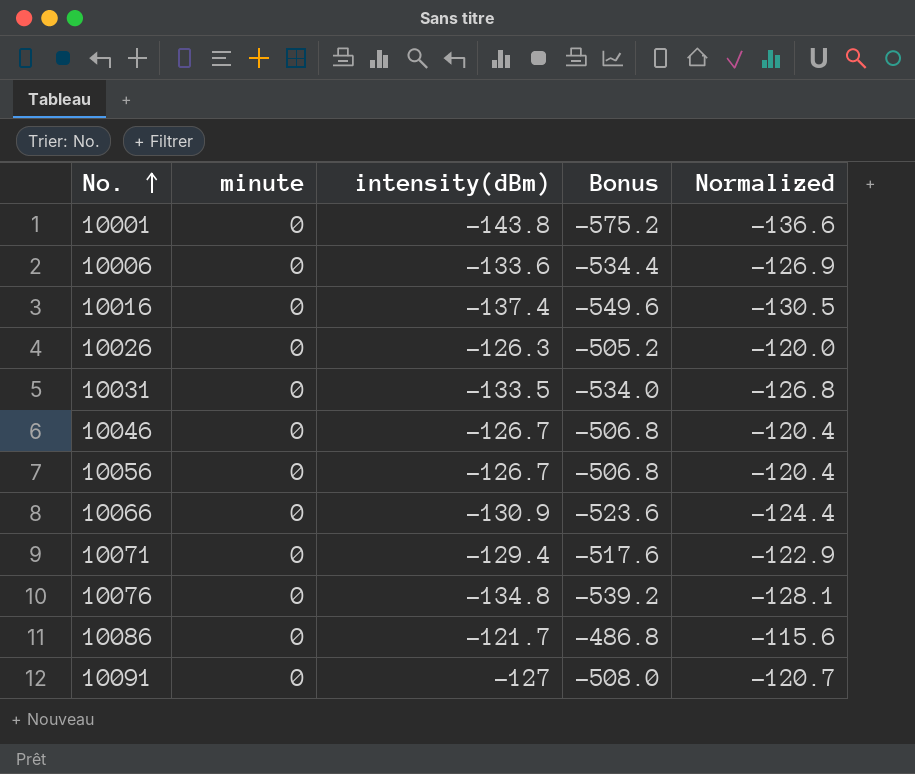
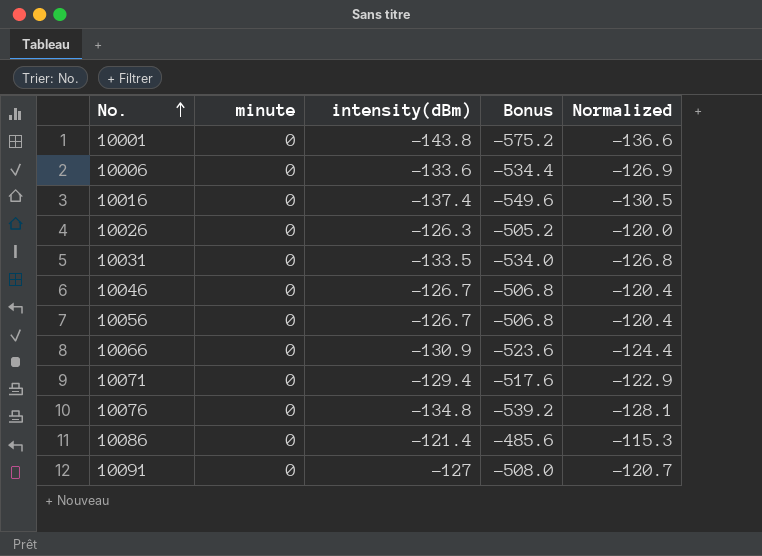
10086 | intensity(dBm): -121.7 -> -121.4
10086 | Bonus: -486.8 -> -485.6
10086 | Normalized: -115.6 -> -115.3

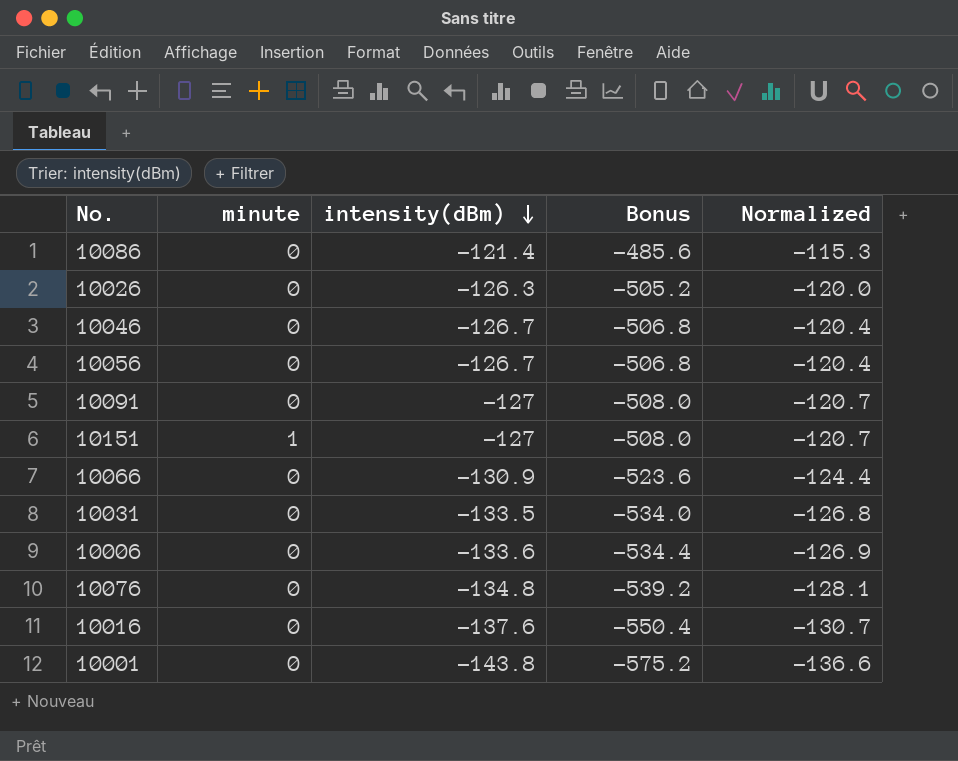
row order: No. ascending -> intensity(dBm) descending
row 10071: 0 | -129.4 | -517.6 | -122.9 -> none
row 10151: none -> 1 | -127 | -508.0 | -120.7
10016 | intensity(dBm): -137.4 -> -137.6
10016 | Bonus: -549.6 -> -550.4
10016 | Normalized: -130.5 -> -130.7

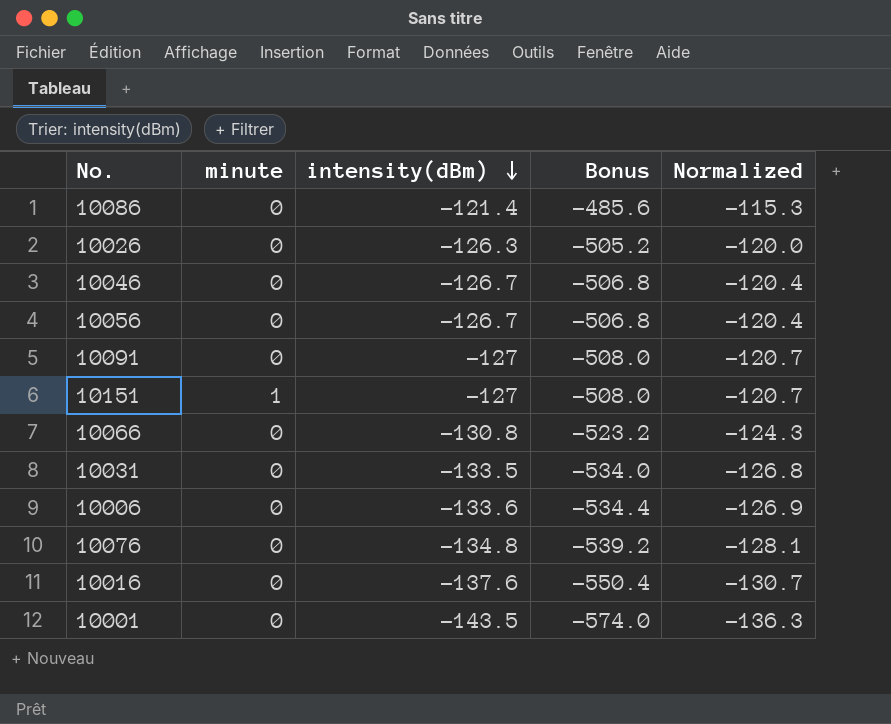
10066 | intensity(dBm): -130.9 -> -130.8
10066 | Bonus: -523.6 -> -523.2
10066 | Normalized: -124.4 -> -124.3
10001 | intensity(dBm): -143.8 -> -143.5
10001 | Bonus: -575.2 -> -574.0
10001 | Normalized: -136.6 -> -136.3

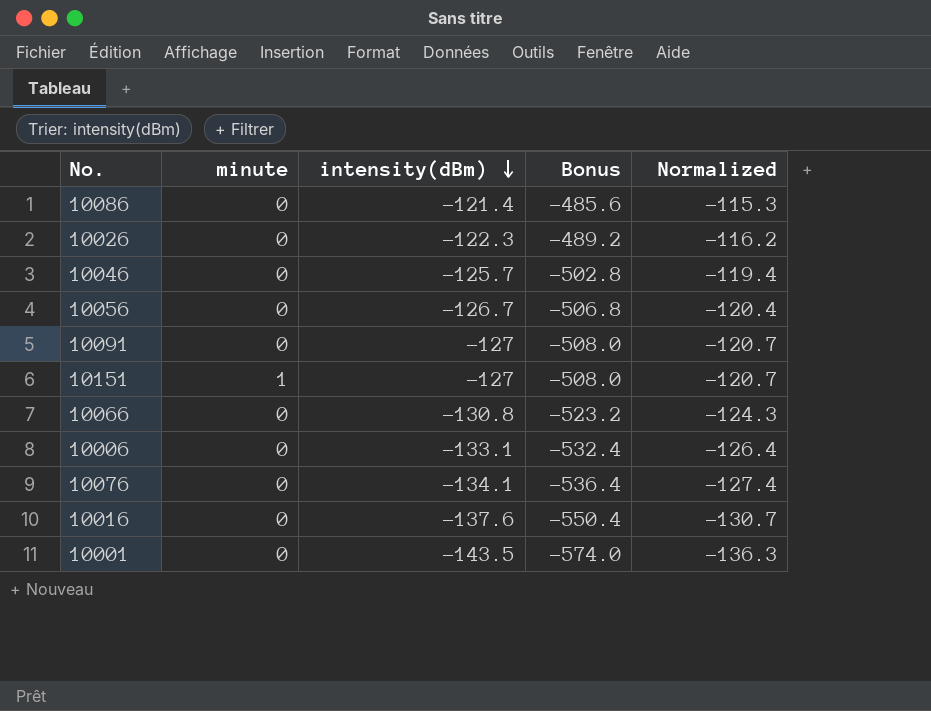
row 10031: 0 | -133.5 | -534.0 | -126.8 -> none
10026 | intensity(dBm): -126.3 -> -122.3
10026 | Bonus: -505.2 -> -489.2
10026 | Normalized: -120.0 -> -116.2
10046 | intensity(dBm): -126.7 -> -125.7
10046 | Bonus: -506.8 -> -502.8
10046 | Normalized: -120.4 -> -119.4
10006 | intensity(dBm): -133.6 -> -133.1
10006 | Bonus: -534.4 -> -532.4
10006 | Normalized: -126.9 -> -126.4
10076 | intensity(dBm): -134.8 -> -134.1
10076 | Bonus: -539.2 -> -536.4
10076 | Normalized: -128.1 -> -127.4

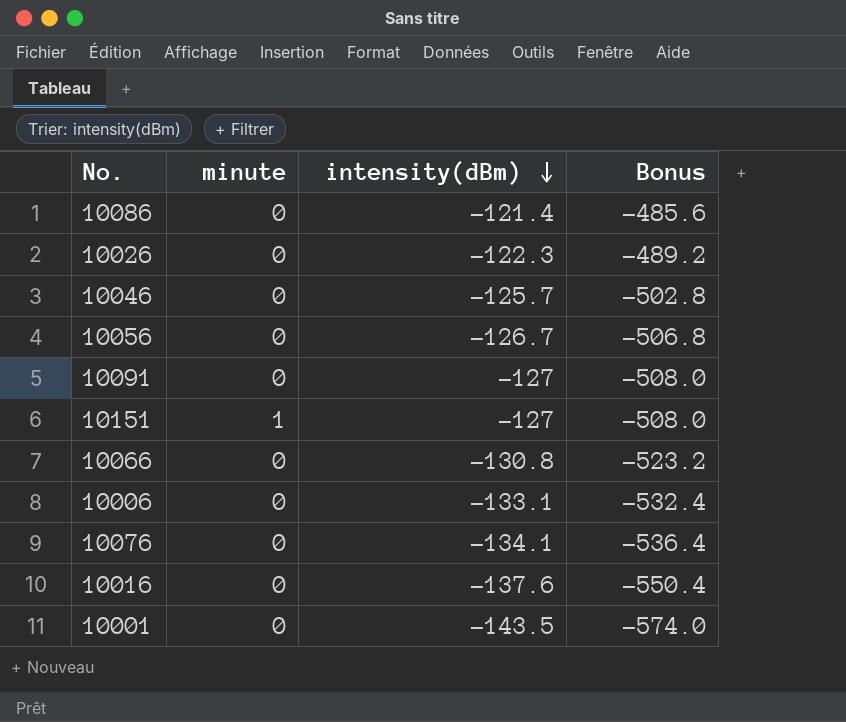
column Normalized | formula: [intensity(dBm)] * 0.95 -> none

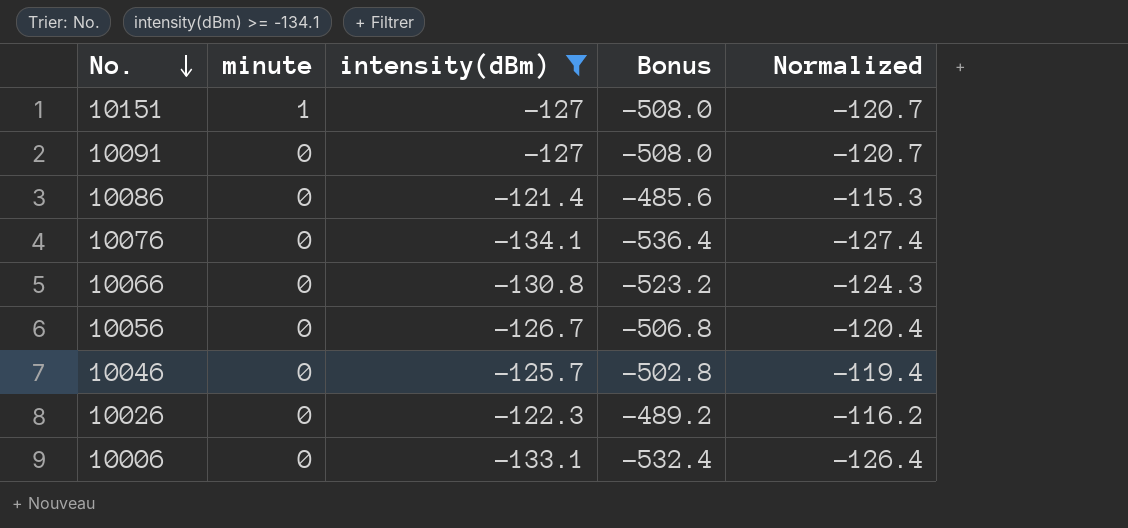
filter: none -> intensity(dBm) >= -134.1
row order: intensity(dBm) descending -> No. descending
column Normalized | formula: none -> [intensity(dBm)] * 0.95

